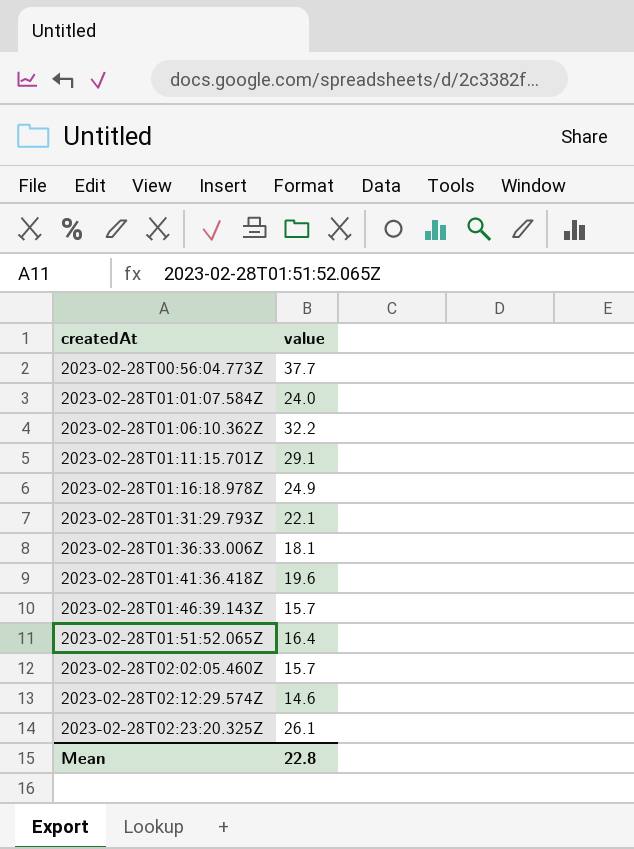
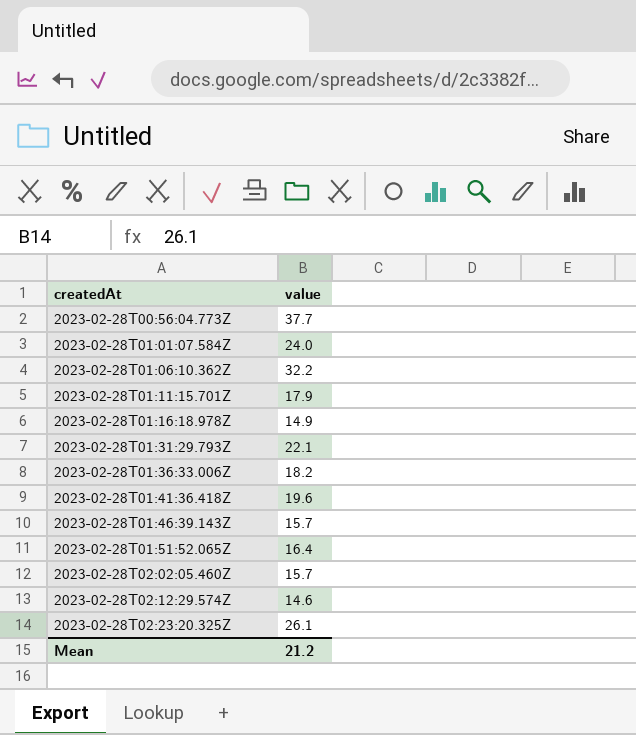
2023-02-28T01:11:15.701Z | value: 29.1 -> 17.9
2023-02-28T01:16:18.978Z | value: 24.9 -> 14.9
2023-02-28T01:36:33.006Z | value: 18.1 -> 18.2
Mean | value: 22.8 -> 21.2

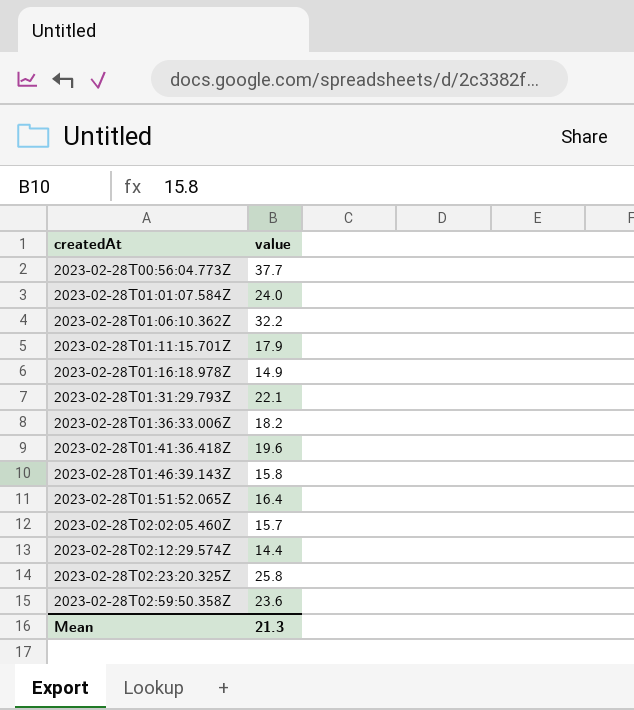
2023-02-28T01:46:39.143Z | value: 15.7 -> 15.8
2023-02-28T02:12:29.574Z | value: 14.6 -> 14.4
2023-02-28T02:23:20.325Z | value: 26.1 -> 25.8
row 2023-02-28T02:59:50.358Z: none -> 23.6
Mean | value: 21.2 -> 21.3

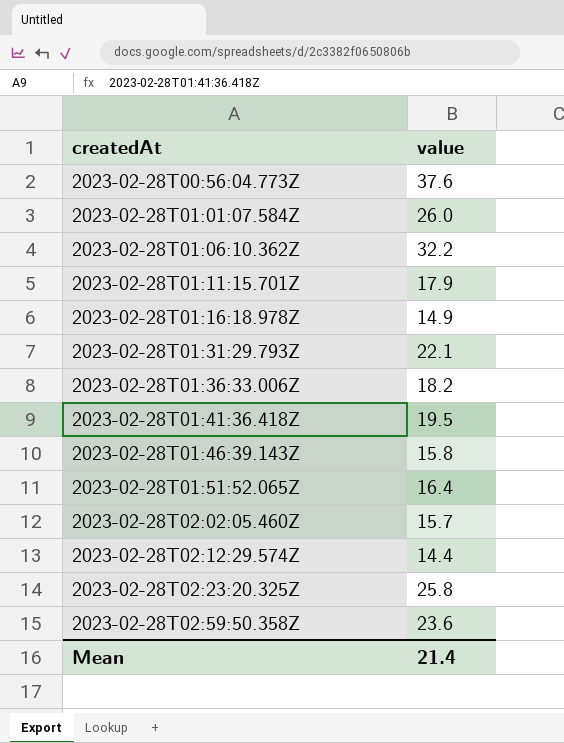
2023-02-28T00:56:04.773Z | value: 37.7 -> 37.6
2023-02-28T01:01:07.584Z | value: 24.0 -> 26.0
2023-02-28T01:41:36.418Z | value: 19.6 -> 19.5
Mean | value: 21.3 -> 21.4

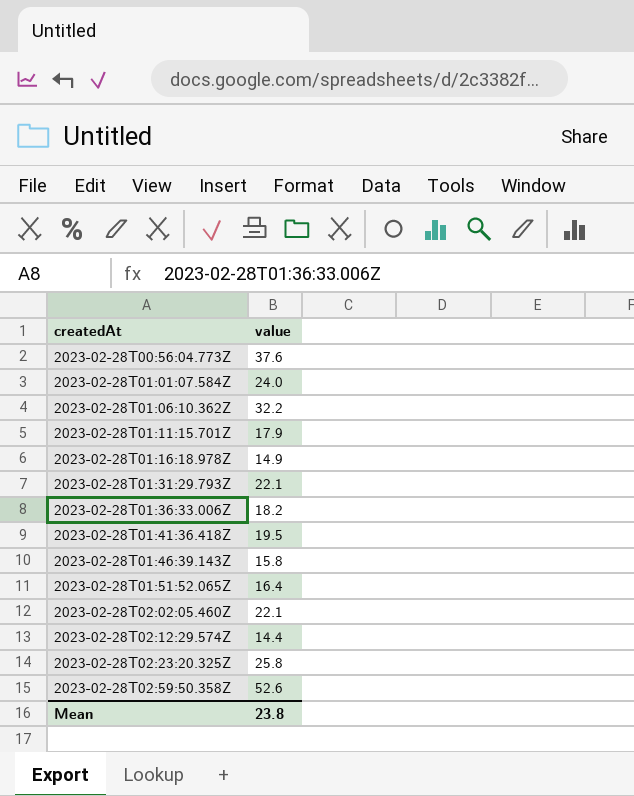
2023-02-28T01:01:07.584Z | value: 26.0 -> 24.0
2023-02-28T02:02:05.460Z | value: 15.7 -> 22.1
2023-02-28T02:59:50.358Z | value: 23.6 -> 52.6
Mean | value: 21.4 -> 23.8

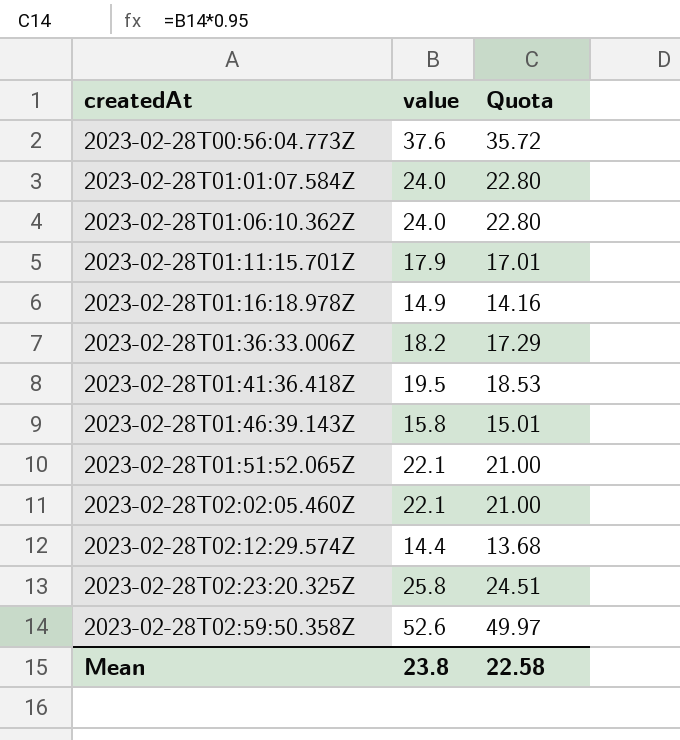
column Quota | formula: none -> [value] * 0.95
row 2023-02-28T01:31:29.793Z: 22.1 -> none
2023-02-28T01:06:10.362Z | value: 32.2 -> 24.0
2023-02-28T01:51:52.065Z | value: 16.4 -> 22.1

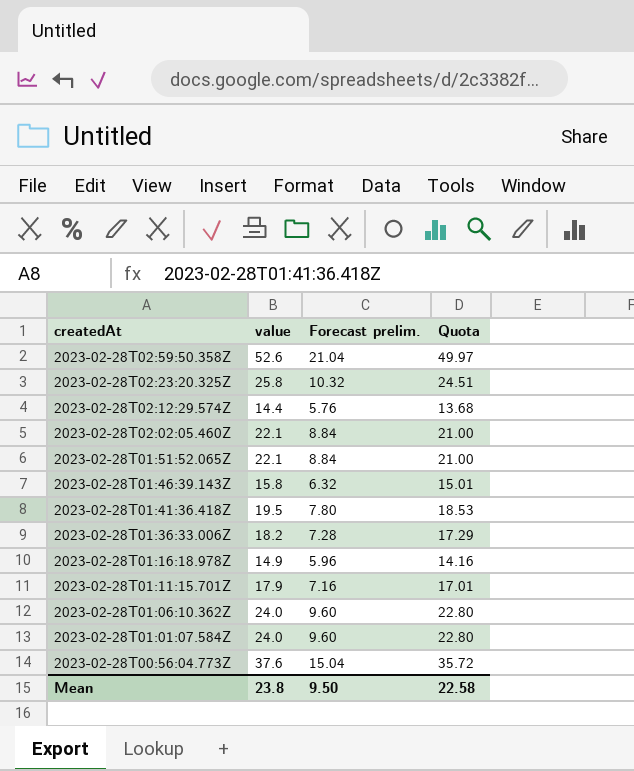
row order: createdAt ascending -> createdAt descending
column Forecast prelim. | formula: none -> [value] * 0.4

